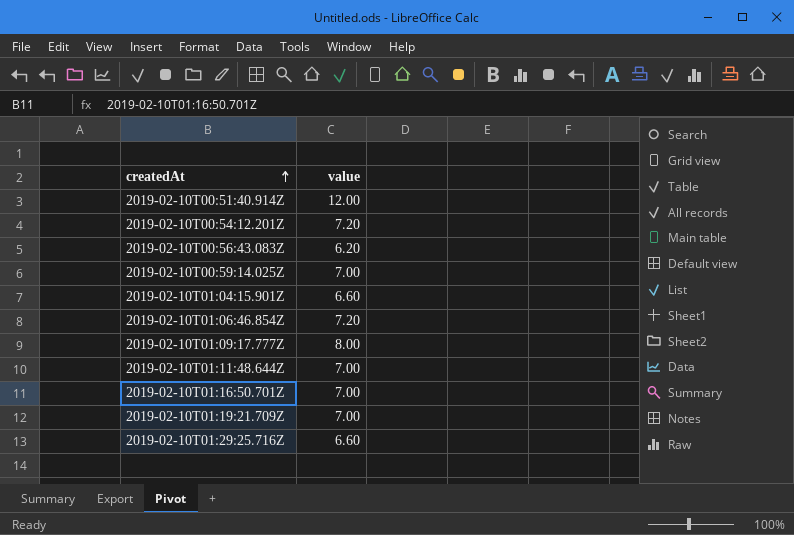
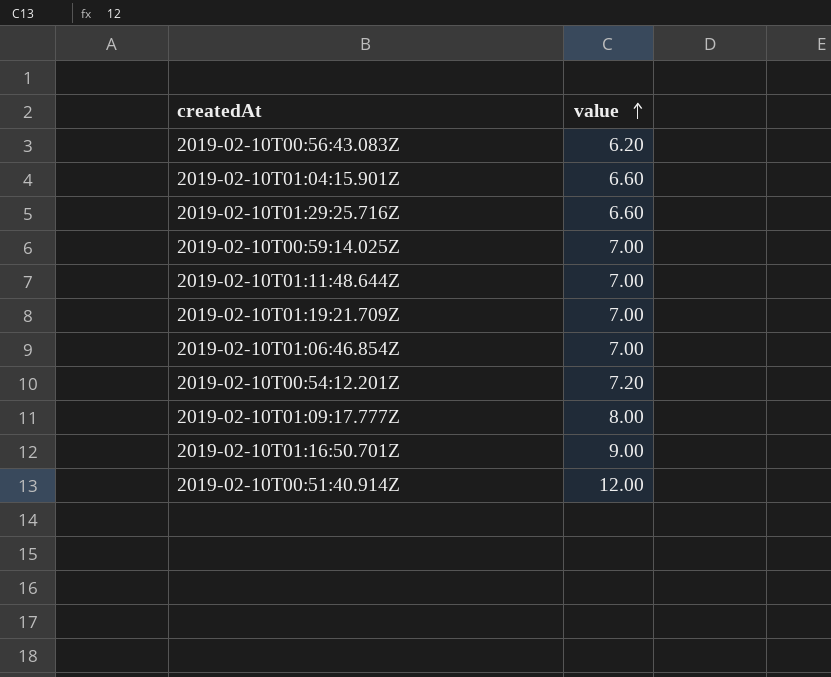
row order: createdAt ascending -> value ascending
2019-02-10T01:06:46.854Z | value: 7.20 -> 7.00
2019-02-10T01:16:50.701Z | value: 7.00 -> 9.00

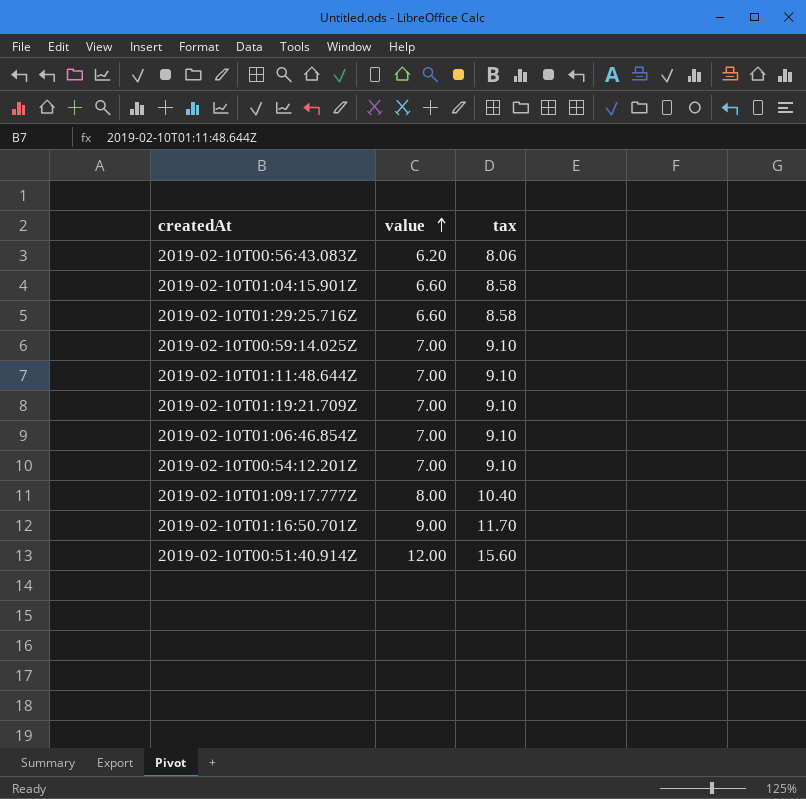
column tax | formula: none -> [value] * 1.3
2019-02-10T00:54:12.201Z | value: 7.20 -> 7.00

